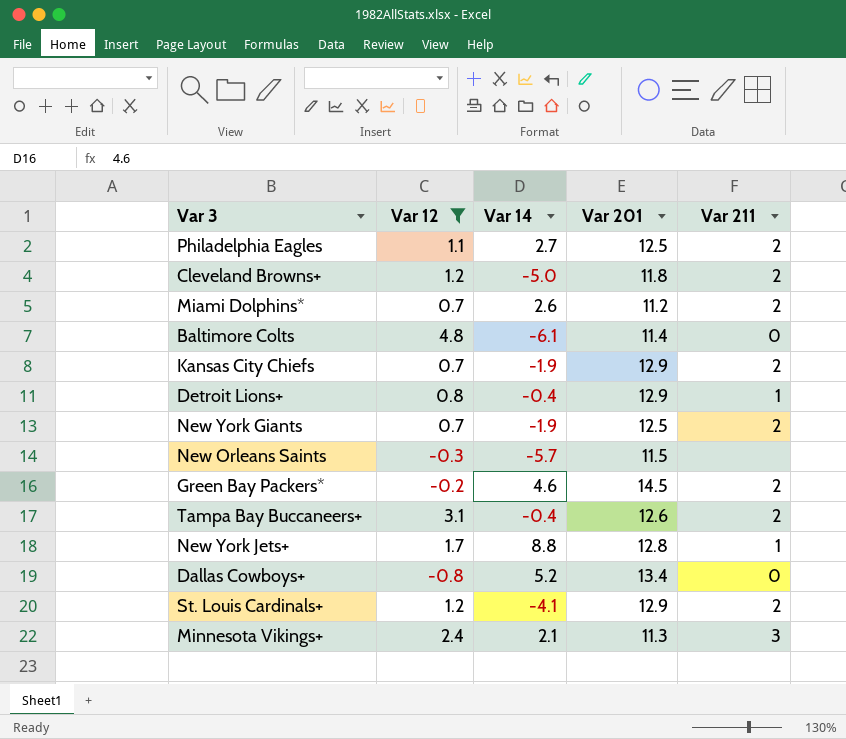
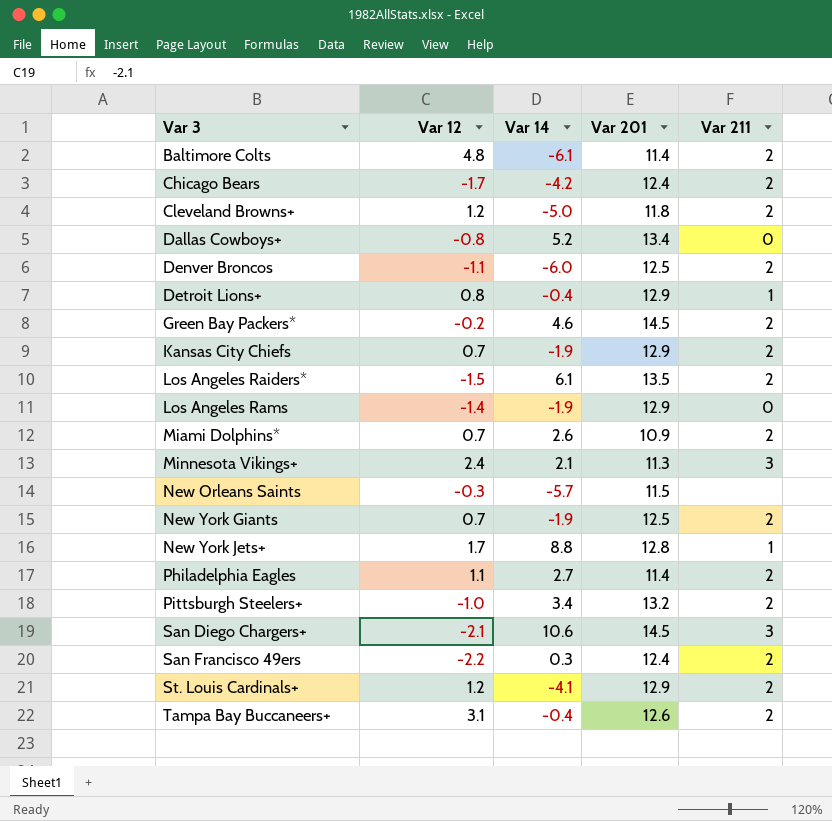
filter: Var 12 >= -0.8 -> none
row order: none -> Var 3 ascending
Baltimore Colts | Var 211: 0 -> 2
Miami Dolphins* | Var 201: 11.2 -> 10.9
Philadelphia Eagles | Var 201: 12.5 -> 11.4

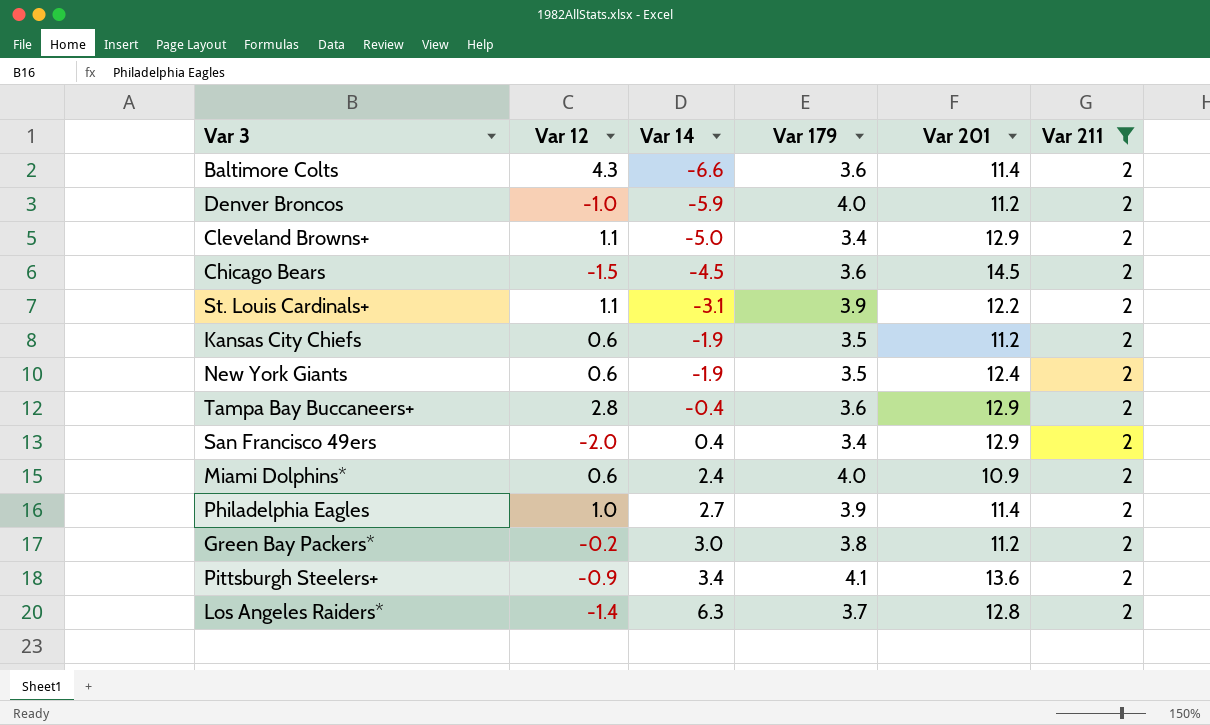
filter: none -> Var 211 = 2
row order: Var 3 ascending -> Var 14 ascending
column Var 179 | position: none -> 4
Baltimore Colts | Var 12: 4.8 -> 4.3
Baltimore Colts | Var 14: -6.1 -> -6.6
Denver Broncos | Var 12: -1.1 -> -1.0
Denver Broncos | Var 14: -6.0 -> -5.9
Denver Broncos | Var 201: 12.5 -> 11.2
Cleveland Browns+ | Var 12: 1.2 -> 1.1
Cleveland Browns+ | Var 201: 11.8 -> 12.9
Chicago Bears | Var 12: -1.7 -> -1.5
Chicago Bears | Var 14: -4.2 -> -4.5
Chicago Bears | Var 201: 12.4 -> 14.5
St. Louis Cardinals+ | Var 12: 1.2 -> 1.1
St. Louis Cardinals+ | Var 14: -4.1 -> -3.1
St. Louis Cardinals+ | Var 201: 12.9 -> 12.2
Kansas City Chiefs | Var 12: 0.7 -> 0.6
Kansas City Chiefs | Var 201: 12.9 -> 11.2
New York Giants | Var 12: 0.7 -> 0.6
New York Giants | Var 201: 12.5 -> 12.4
Tampa Bay Buccaneers+ | Var 12: 3.1 -> 2.8
Tampa Bay Buccaneers+ | Var 201: 12.6 -> 12.9
San Francisco 49ers | Var 12: -2.2 -> -2.0
San Francisco 49ers | Var 14: 0.3 -> 0.4
San Francisco 49ers | Var 201: 12.4 -> 12.9
Miami Dolphins* | Var 12: 0.7 -> 0.6
Miami Dolphins* | Var 14: 2.6 -> 2.4
Philadelphia Eagles | Var 12: 1.1 -> 1.0
Green Bay Packers* | Var 14: 4.6 -> 3.0
Green Bay Packers* | Var 201: 14.5 -> 11.2
Pittsburgh Steelers+ | Var 12: -1.0 -> -0.9
Pittsburgh Steelers+ | Var 201: 13.2 -> 13.6
Los Angeles Raiders* | Var 12: -1.5 -> -1.4
Los Angeles Raiders* | Var 14: 6.1 -> 6.3
Los Angeles Raiders* | Var 201: 13.5 -> 12.8

